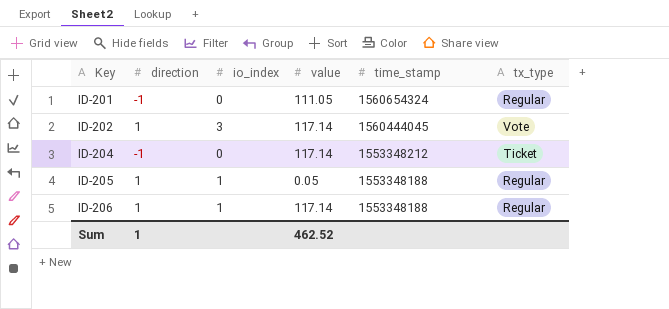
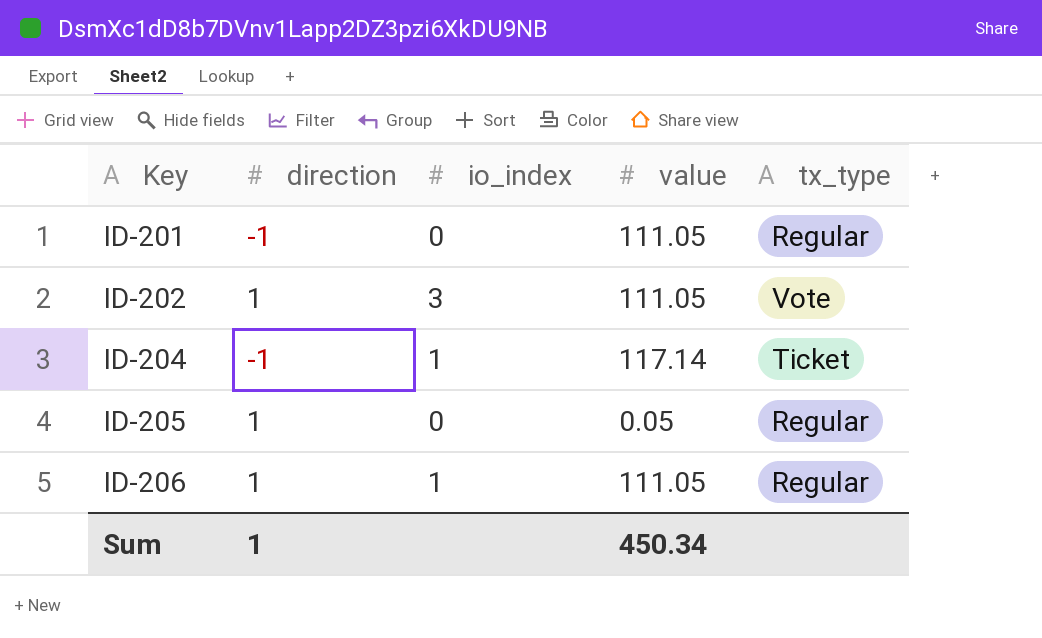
column time_stamp | position: 5 -> none
ID-202 | value: 117.14 -> 111.05
ID-204 | io_index: 0 -> 1
ID-205 | io_index: 1 -> 0
ID-206 | value: 117.14 -> 111.05
Sum | value: 462.52 -> 450.34

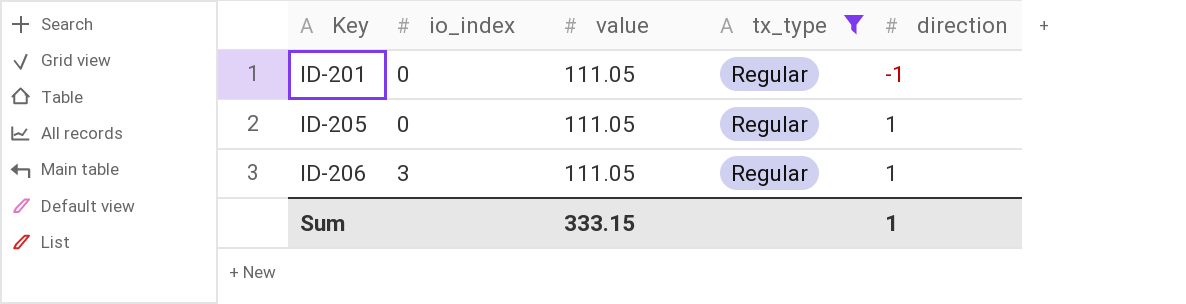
filter: none -> tx_type = Regular
column direction | position: 2 -> 5
ID-205 | value: 0.05 -> 111.05
ID-206 | io_index: 1 -> 3
Sum | value: 450.34 -> 333.15

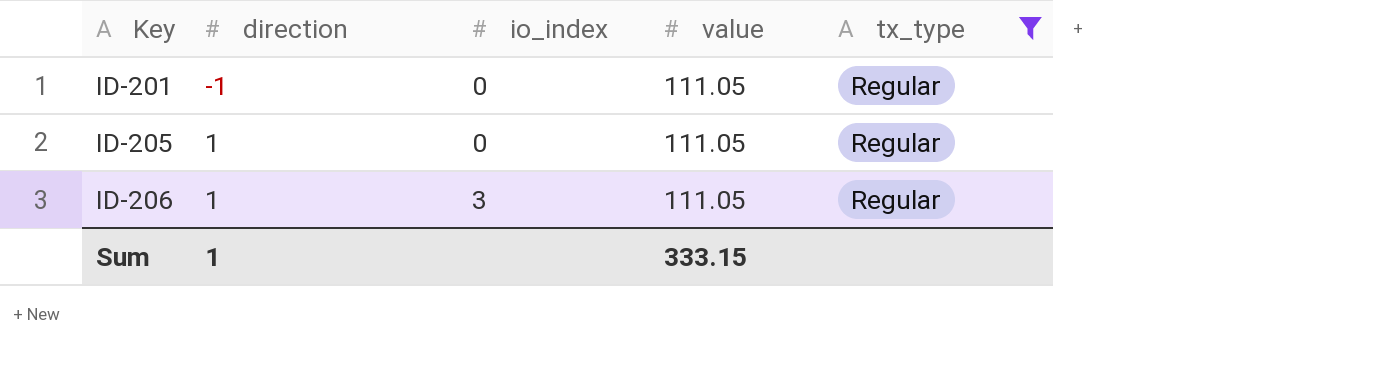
column direction | position: 5 -> 2

